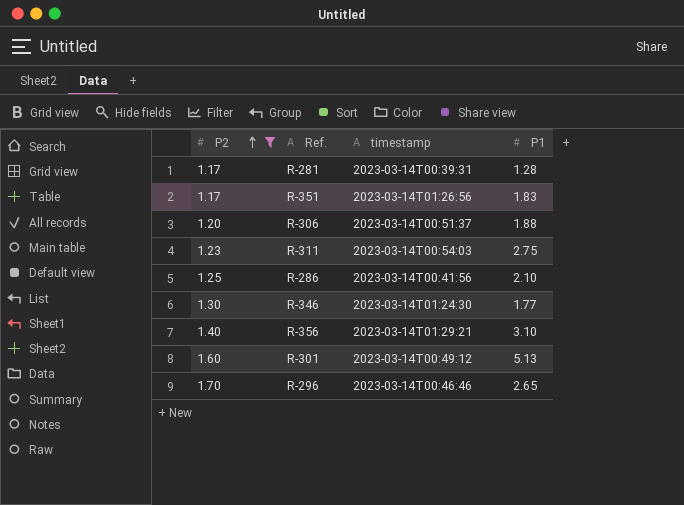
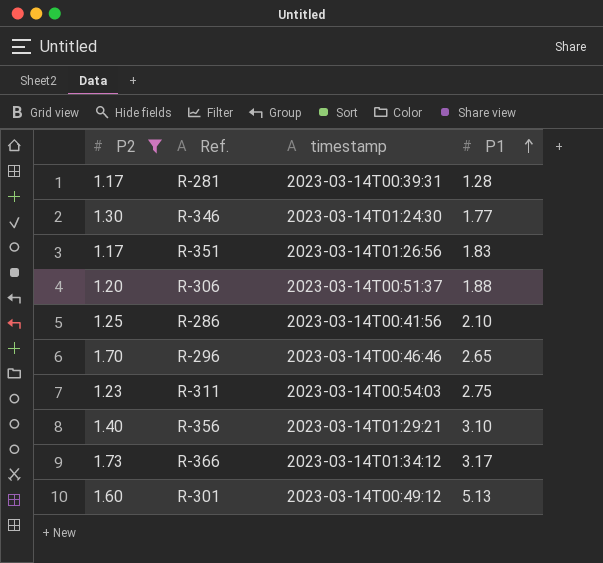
row order: P2 ascending -> P1 ascending
row R-366: none -> 1.73 | 2023-03-14T01:34:12 | 3.17

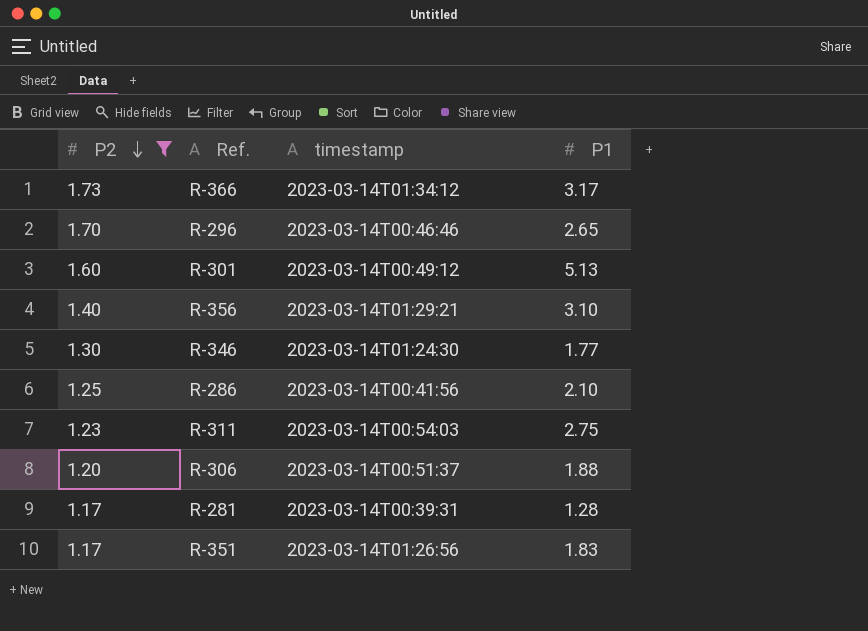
row order: P1 ascending -> P2 descending

